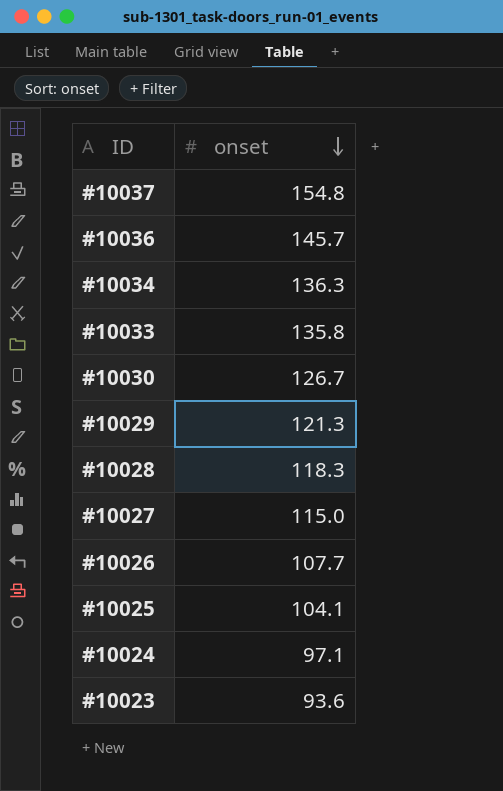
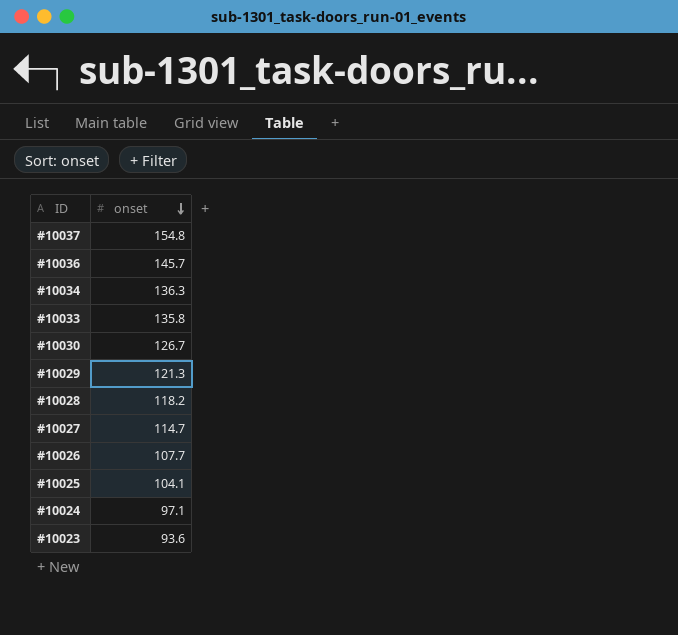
#10028 | onset: 118.3 -> 118.2
#10027 | onset: 115.0 -> 114.7

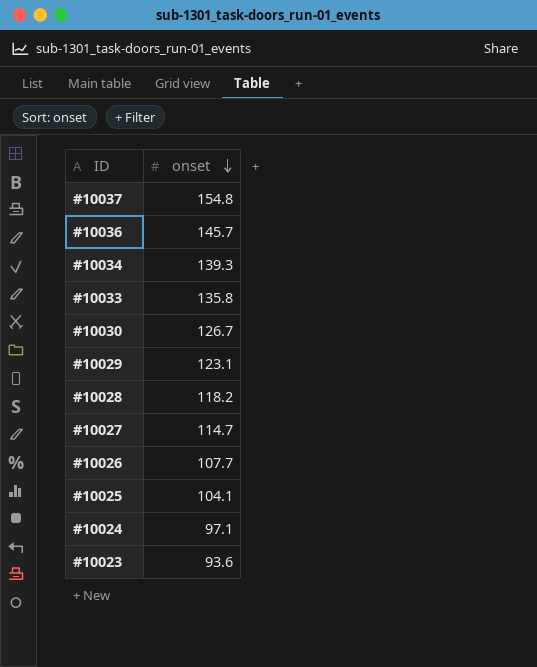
#10034 | onset: 136.3 -> 139.3
#10029 | onset: 121.3 -> 123.1

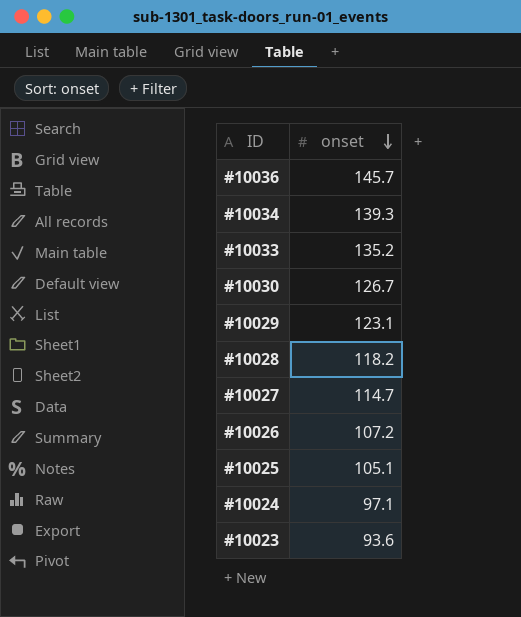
row #10037: 154.8 -> none
#10033 | onset: 135.8 -> 135.2
#10026 | onset: 107.7 -> 107.2
#10025 | onset: 104.1 -> 105.1

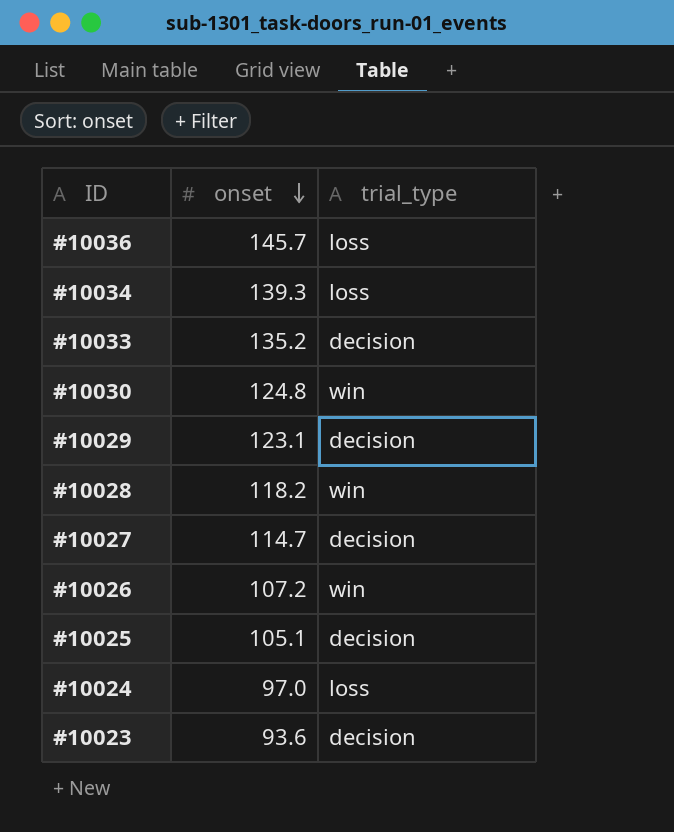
column trial_type | position: none -> 3
#10030 | onset: 126.7 -> 124.8
#10024 | onset: 97.1 -> 97.0

